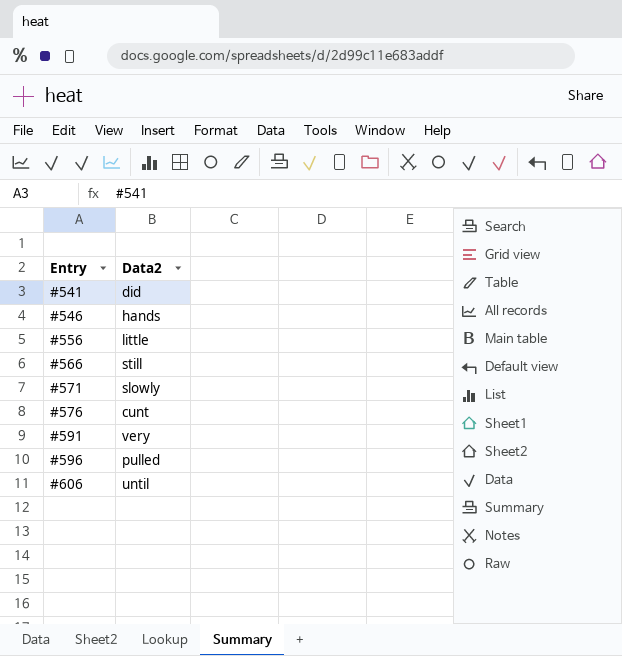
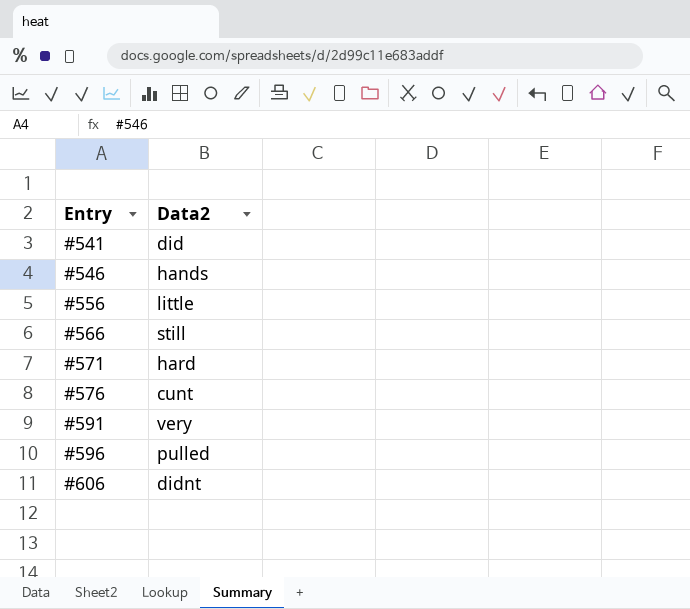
#571 | Data2: slowly -> hard
#606 | Data2: until -> didnt

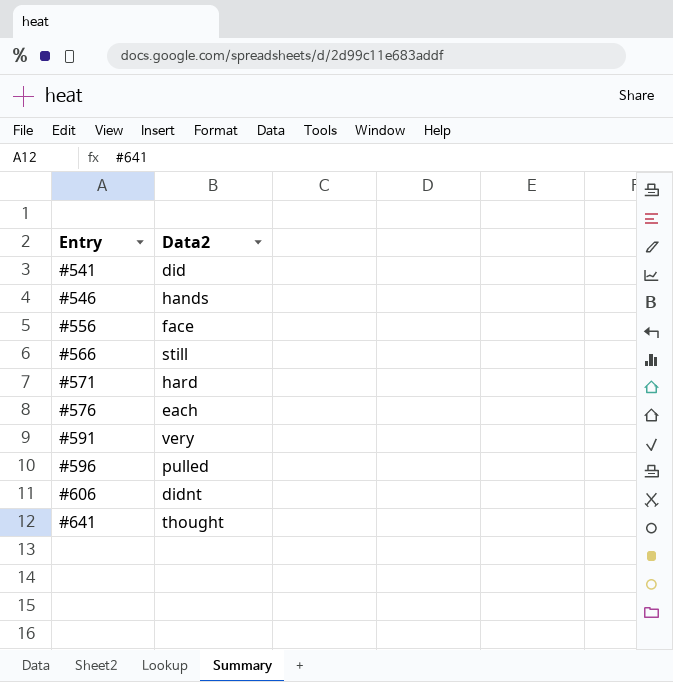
#556 | Data2: little -> face
#576 | Data2: cunt -> each
row #641: none -> thought

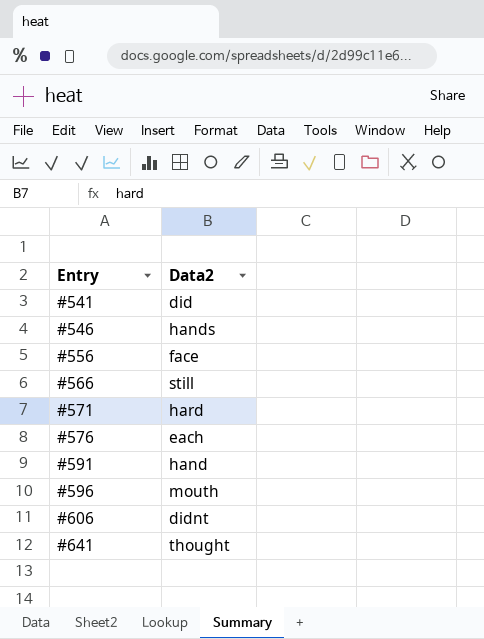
#591 | Data2: very -> hand
#596 | Data2: pulled -> mouth

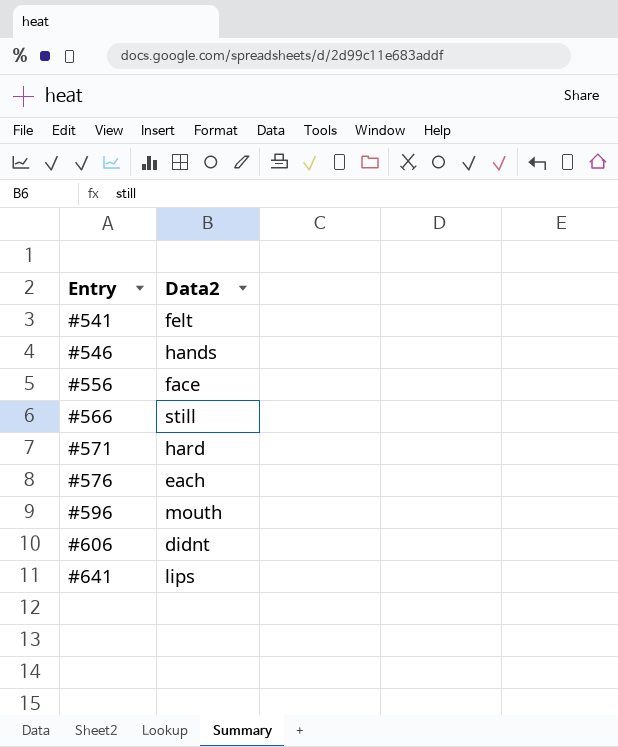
row #591: hand -> none
#541 | Data2: did -> felt
#641 | Data2: thought -> lips

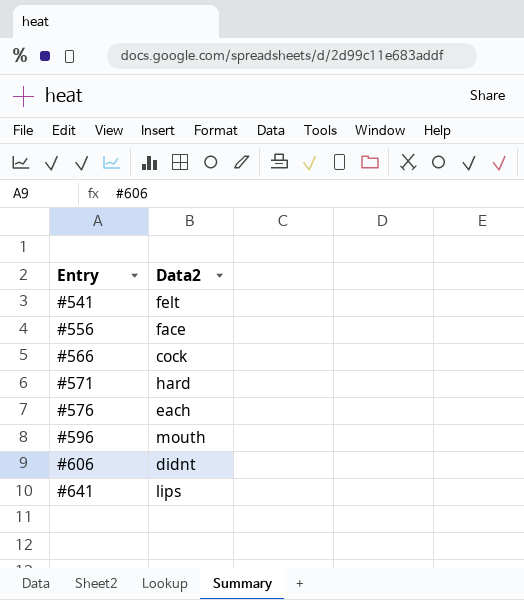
row #546: hands -> none
#566 | Data2: still -> cock

